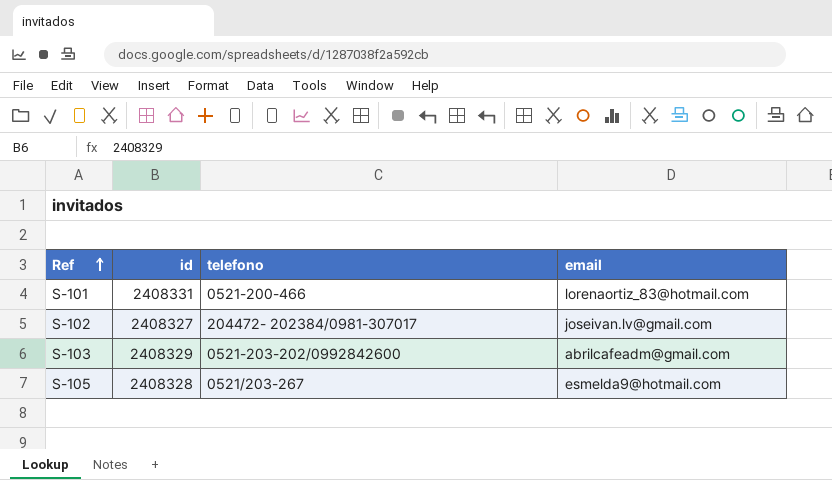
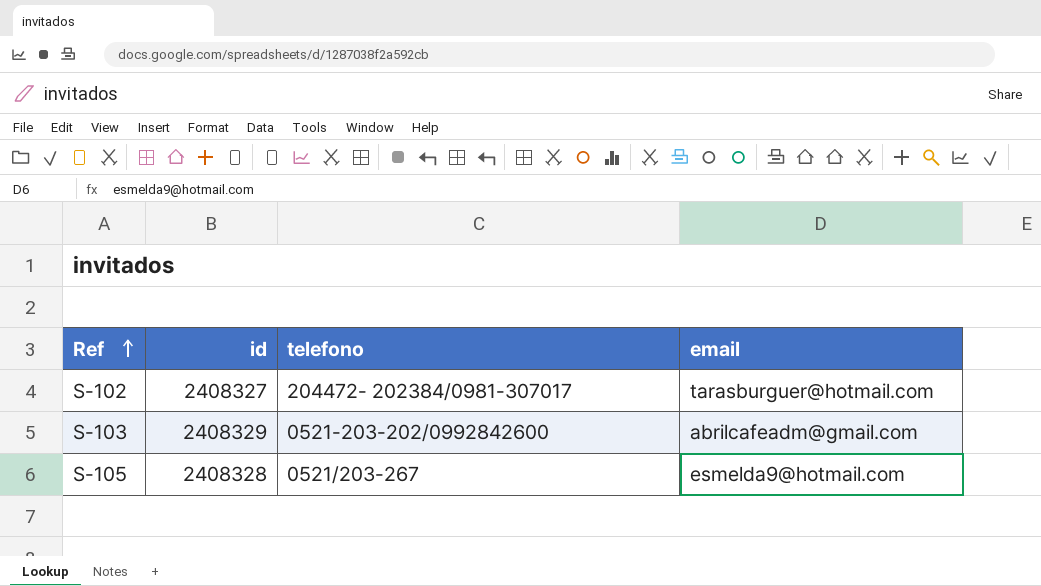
row S-101: 2408331 | 0521-200-466 | lorenaortiz_83@hotmail.com -> none
S-102 | email: joseivan.lv@gmail.com -> tarasburguer@hotmail.com

